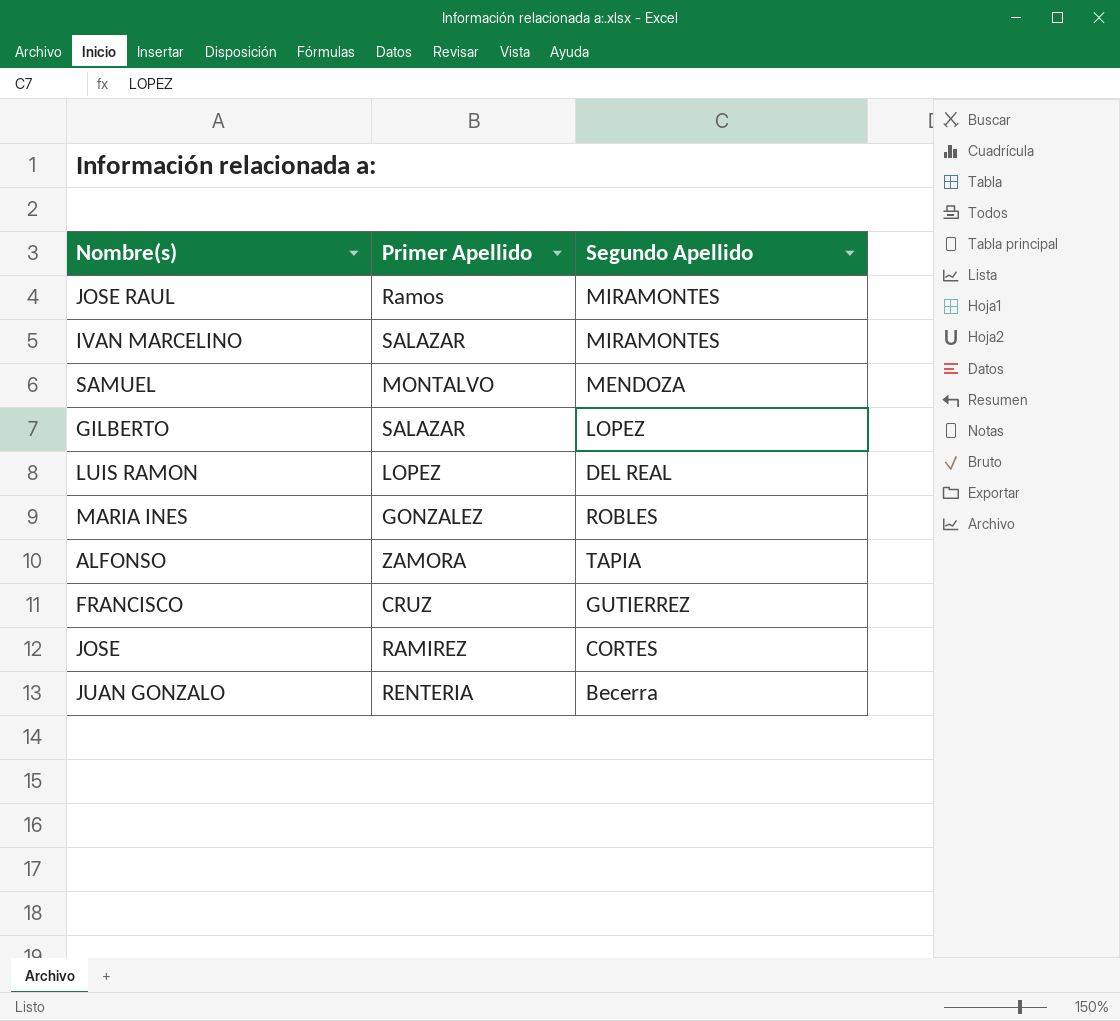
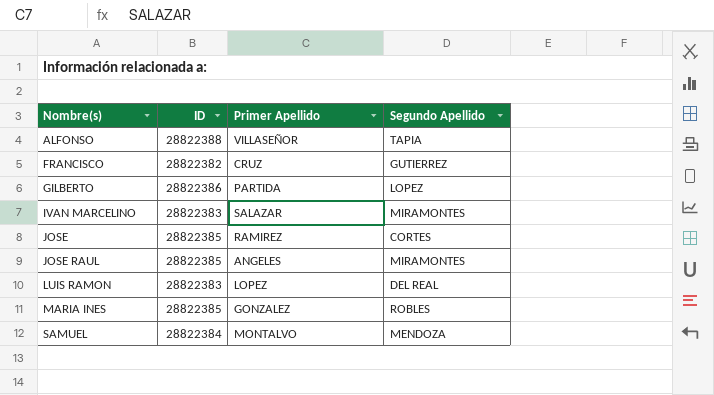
row order: none -> Nombre(s) ascending
column ID | position: none -> 2
row JUAN GONZALO: RENTERIA | Becerra -> none
ALFONSO | Primer Apellido: ZAMORA -> VILLASEÑOR
GILBERTO | Primer Apellido: SALAZAR -> PARTIDA
JOSE RAUL | Primer Apellido: Ramos -> ANGELES

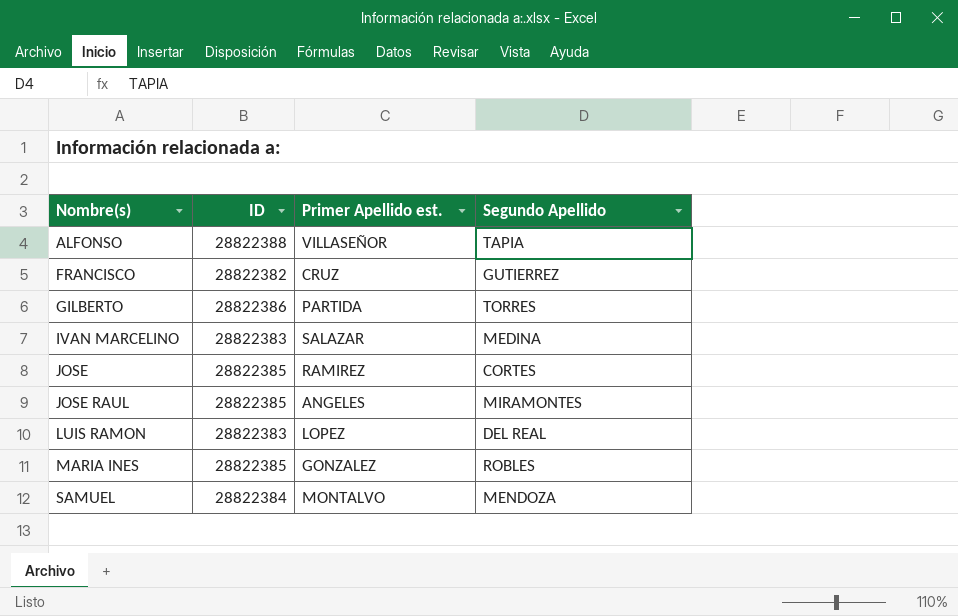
column name: Primer Apellido -> Primer Apellido est.
GILBERTO | Segundo Apellido: LOPEZ -> TORRES
IVAN MARCELINO | Segundo Apellido: MIRAMONTES -> MEDINA

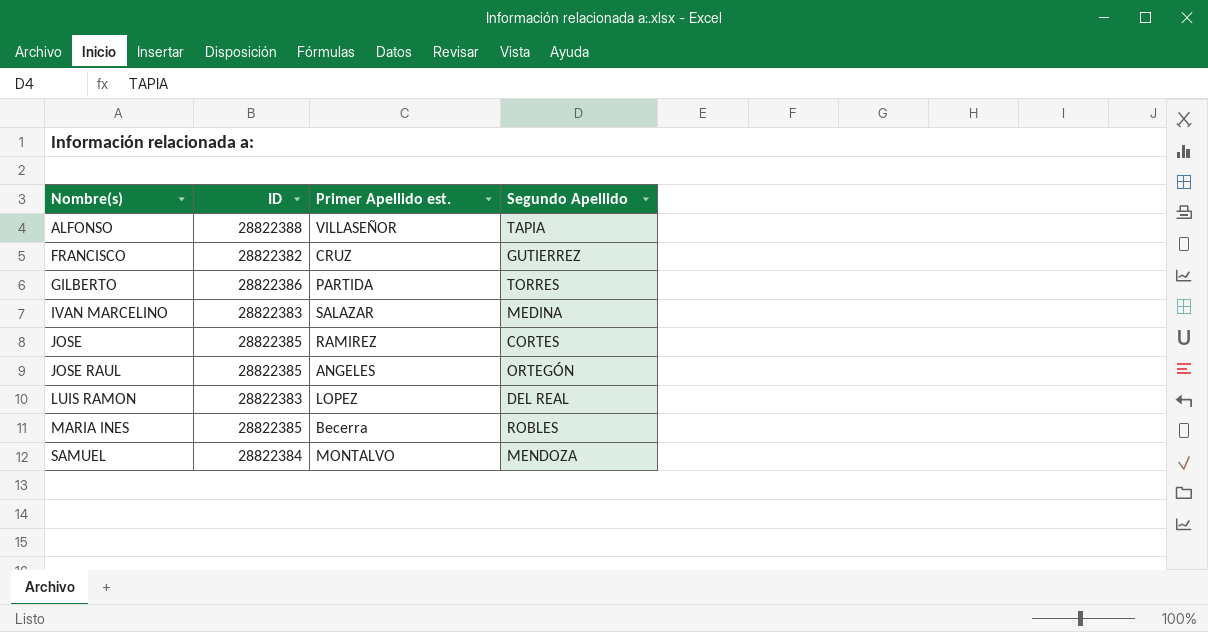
JOSE RAUL | Segundo Apellido: MIRAMONTES -> ORTEGÓN
MARIA INES | Primer Apellido est.: GONZALEZ -> Becerra

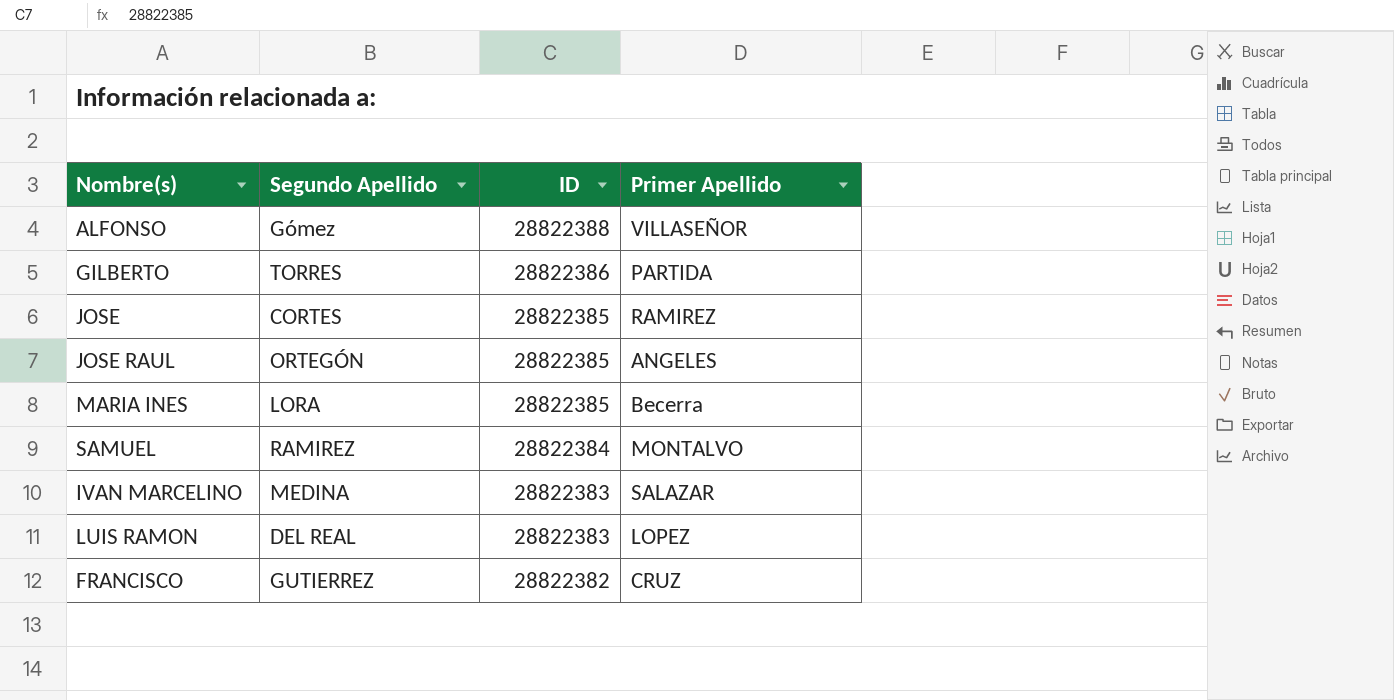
row order: Nombre(s) ascending -> ID descending
column Segundo Apellido | position: 4 -> 2
column name: Primer Apellido est. -> Primer Apellido
ALFONSO | Segundo Apellido: TAPIA -> Gómez
MARIA INES | Segundo Apellido: ROBLES -> LORA
SAMUEL | Segundo Apellido: MENDOZA -> RAMIREZ

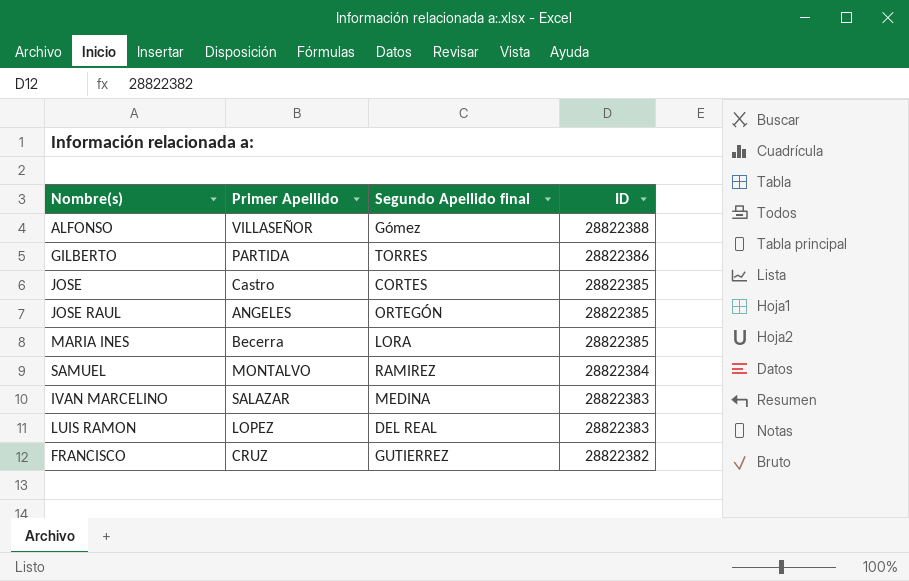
column Primer Apellido | position: 4 -> 2
column name: Segundo Apellido -> Segundo Apellido final
JOSE | Primer Apellido: RAMIREZ -> Castro

